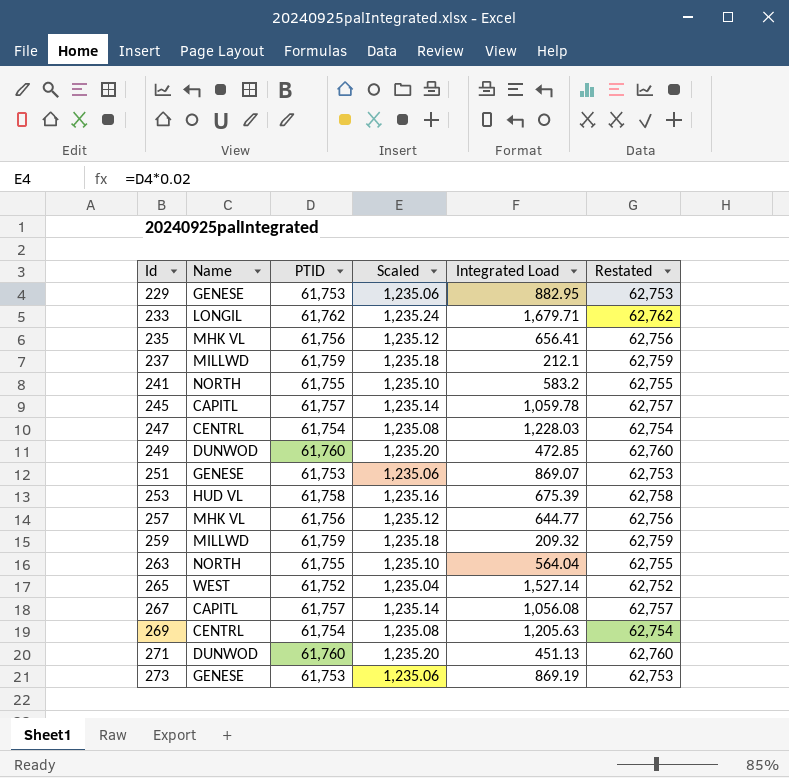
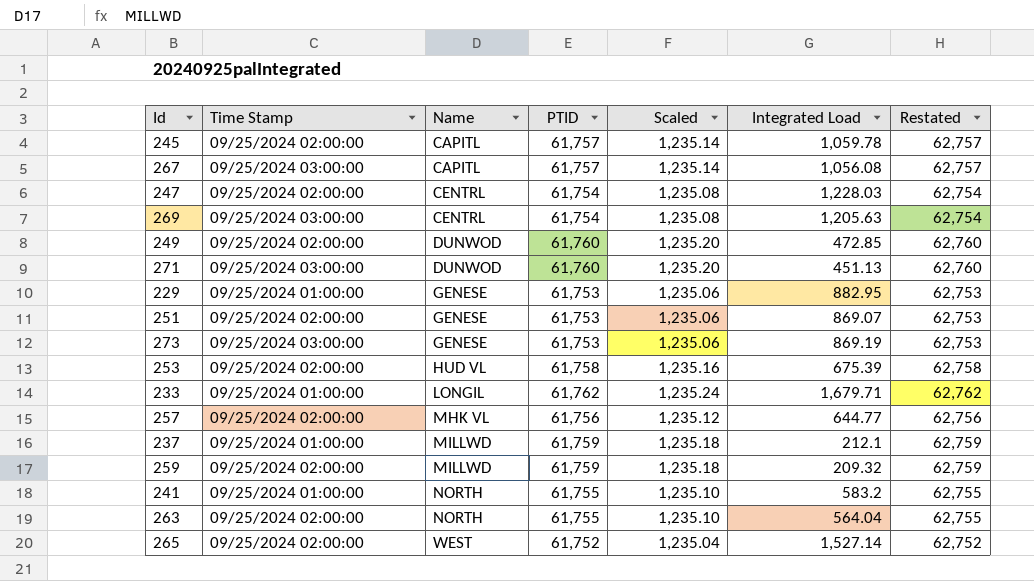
row order: Id ascending -> Name ascending
column Time Stamp | position: none -> 2
row 235: MHK VL | 61,756 | 1,235.12 | 656.41 | 62,756 -> none

